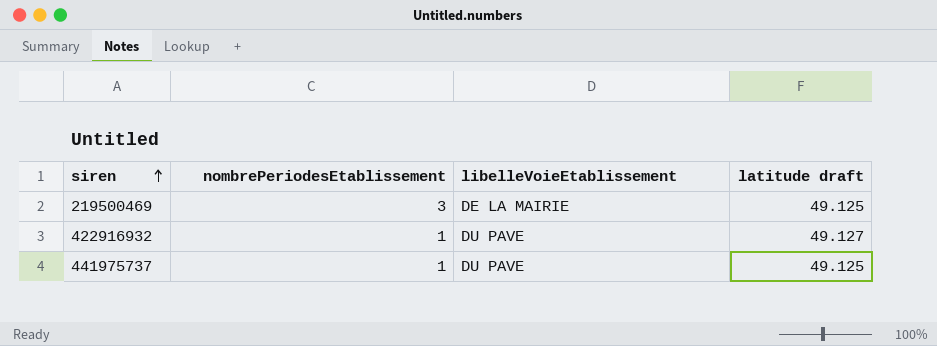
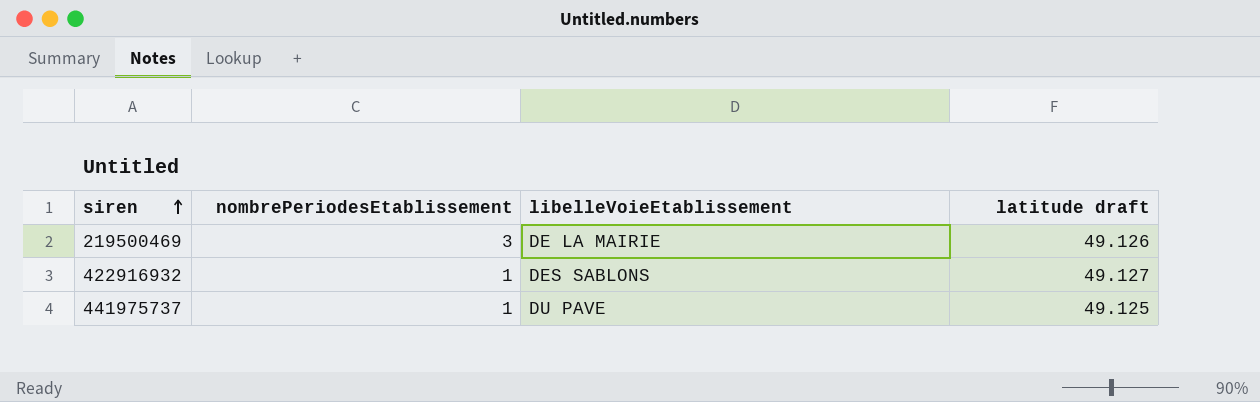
219500469 | latitude draft: 49.125 -> 49.126
422916932 | libelleVoieEtablissement: DU PAVE -> DES SABLONS

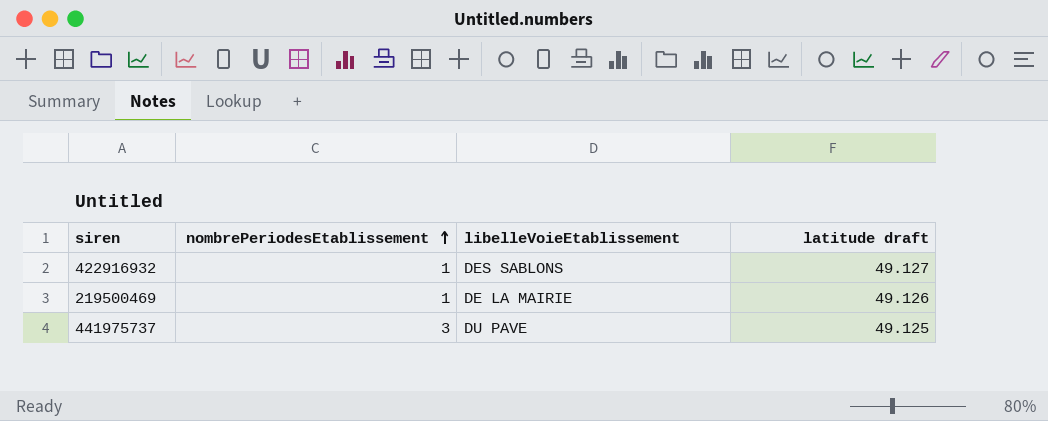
row order: siren ascending -> nombrePeriodesEtablissement ascending
219500469 | nombrePeriodesEtablissement: 3 -> 1
441975737 | nombrePeriodesEtablissement: 1 -> 3

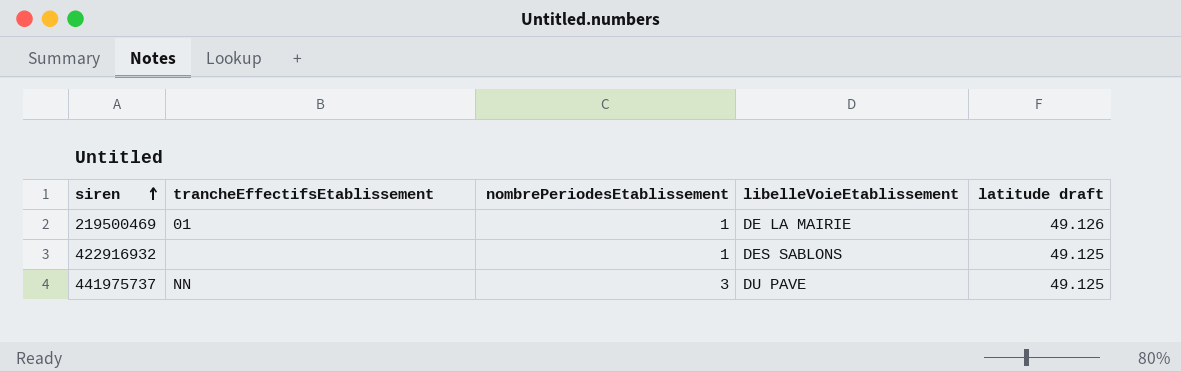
row order: nombrePeriodesEtablissement ascending -> siren ascending
column trancheEffectifsEtablissement | position: none -> 2
422916932 | latitude draft: 49.127 -> 49.125

